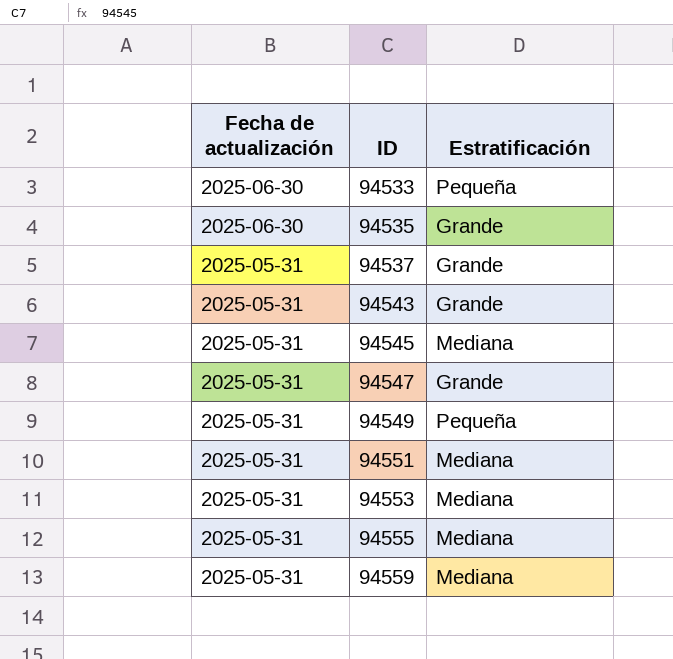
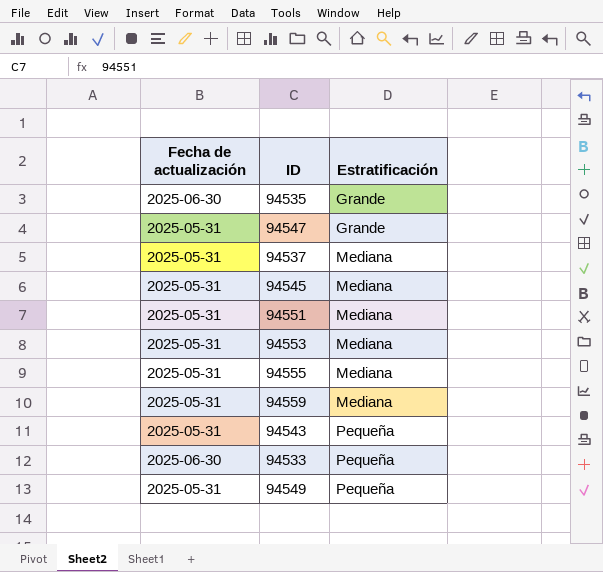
row order: Fecha de actualización descending -> Estratificación ascending
94537 | Estratificación: Grande -> Mediana
94543 | Estratificación: Grande -> Pequeña

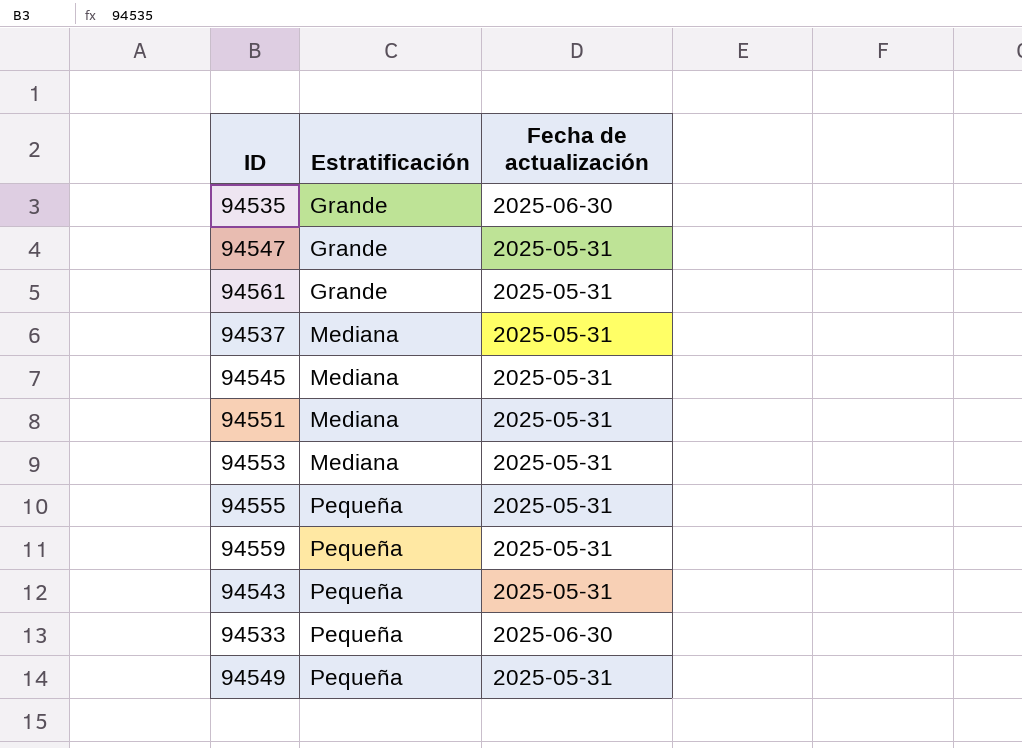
column Fecha de actualización | position: 1 -> 3
row 94561: none -> Grande | 2025-05-31
94555 | Estratificación: Mediana -> Pequeña
94559 | Estratificación: Mediana -> Pequeña

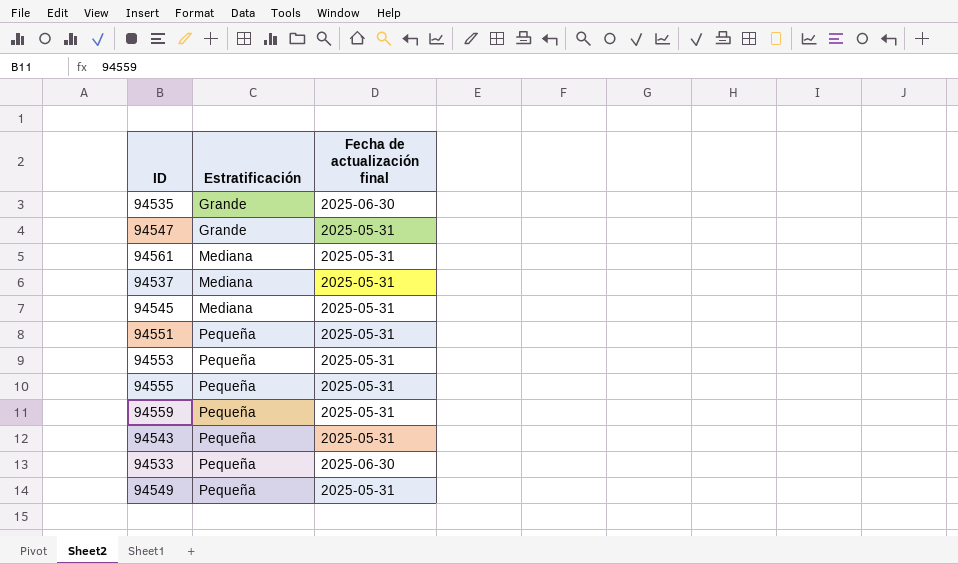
column name: Fecha de actualización -> Fecha de actualización final
94561 | Estratificación: Grande -> Mediana
94551 | Estratificación: Mediana -> Pequeña
94553 | Estratificación: Mediana -> Pequeña

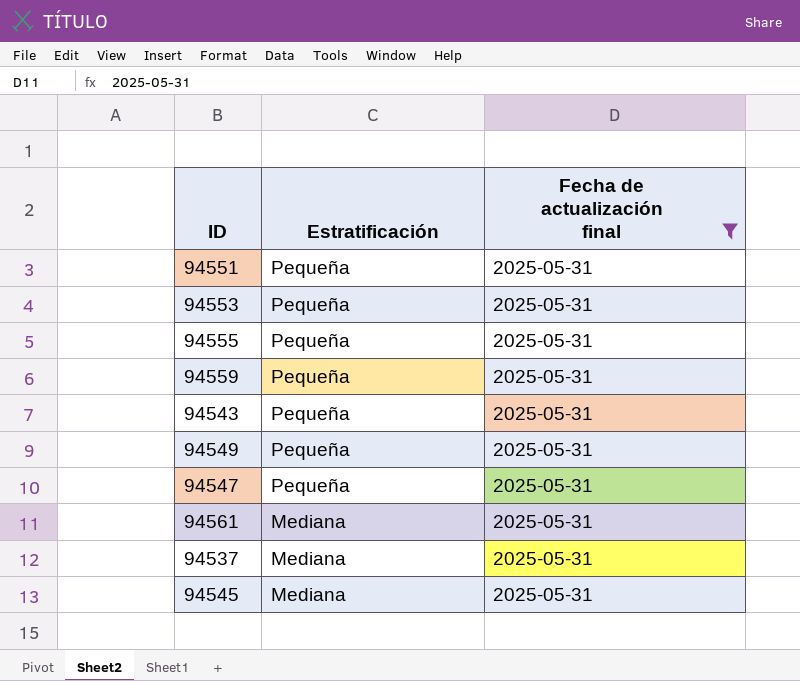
filter: none -> Fecha de actualización final = 2025-05-31
row order: Estratificación ascending -> Estratificación descending
94547 | Estratificación: Grande -> Pequeña

